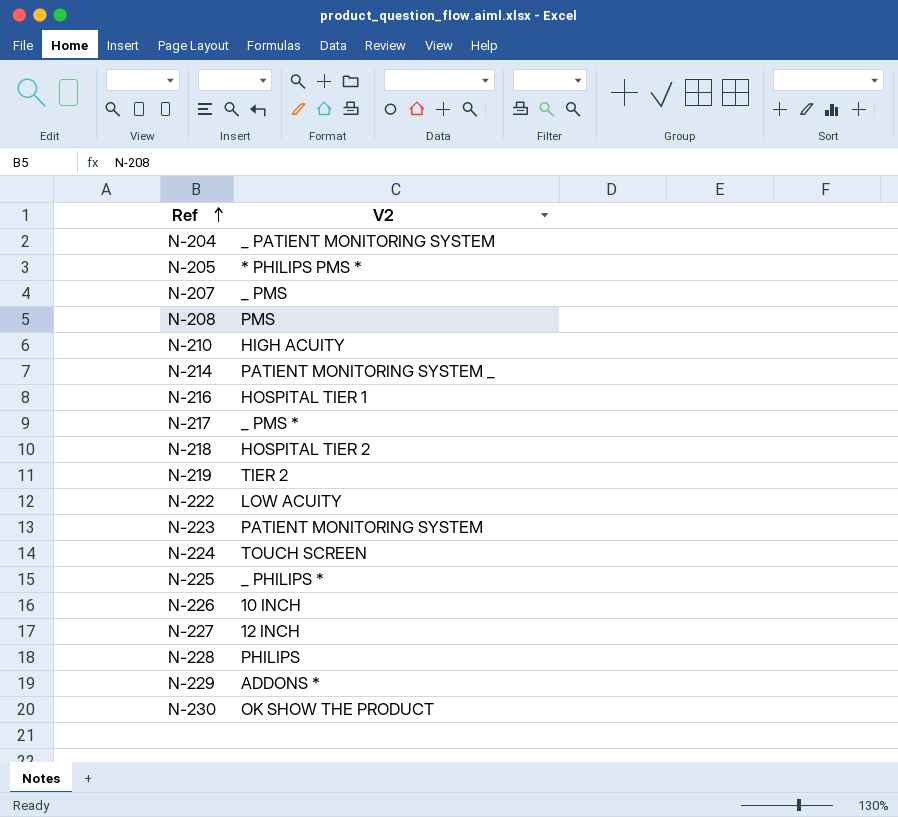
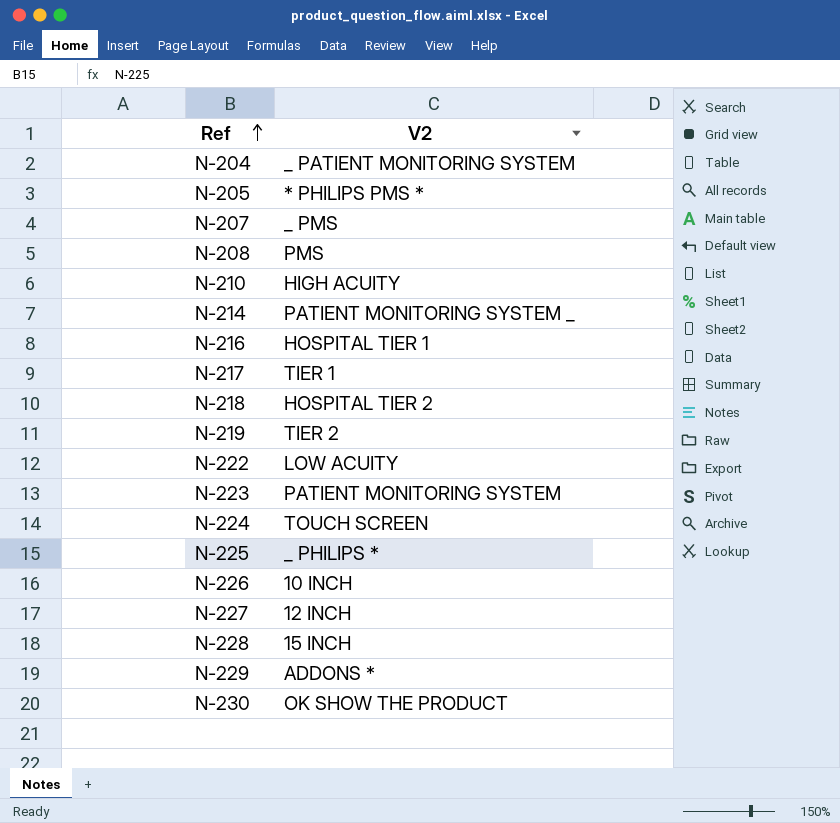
N-217 | V2: _ PMS * -> TIER 1
N-228 | V2: PHILIPS -> 15 INCH

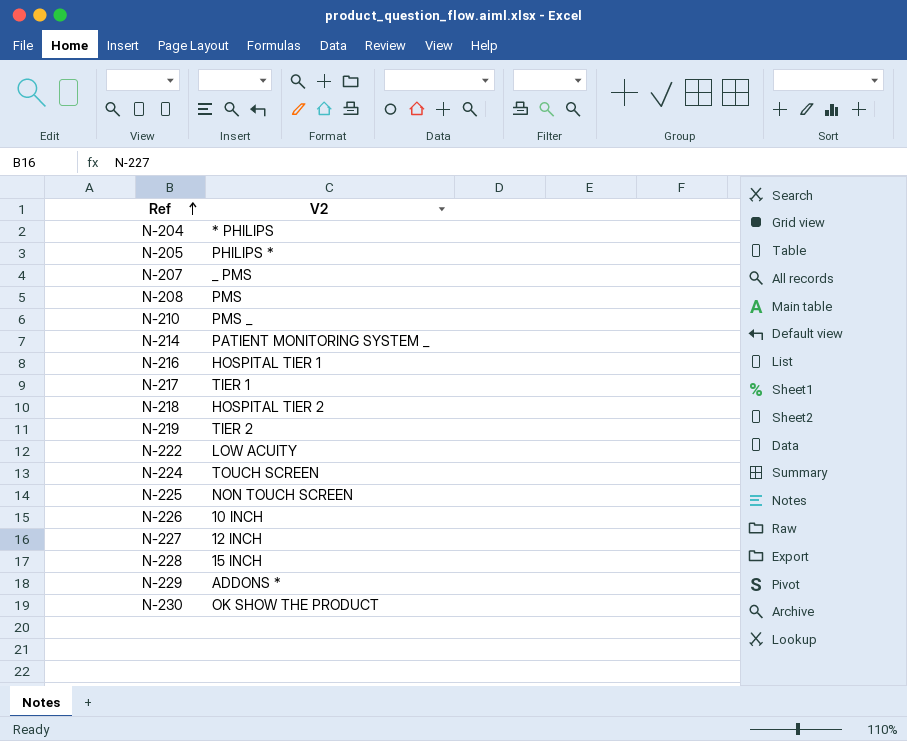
row N-223: PATIENT MONITORING SYSTEM -> none
N-204 | V2: _ PATIENT MONITORING SYSTEM -> * PHILIPS
N-205 | V2: * PHILIPS PMS * -> PHILIPS *
N-210 | V2: HIGH ACUITY -> PMS _
N-225 | V2: _ PHILIPS * -> NON TOUCH SCREEN

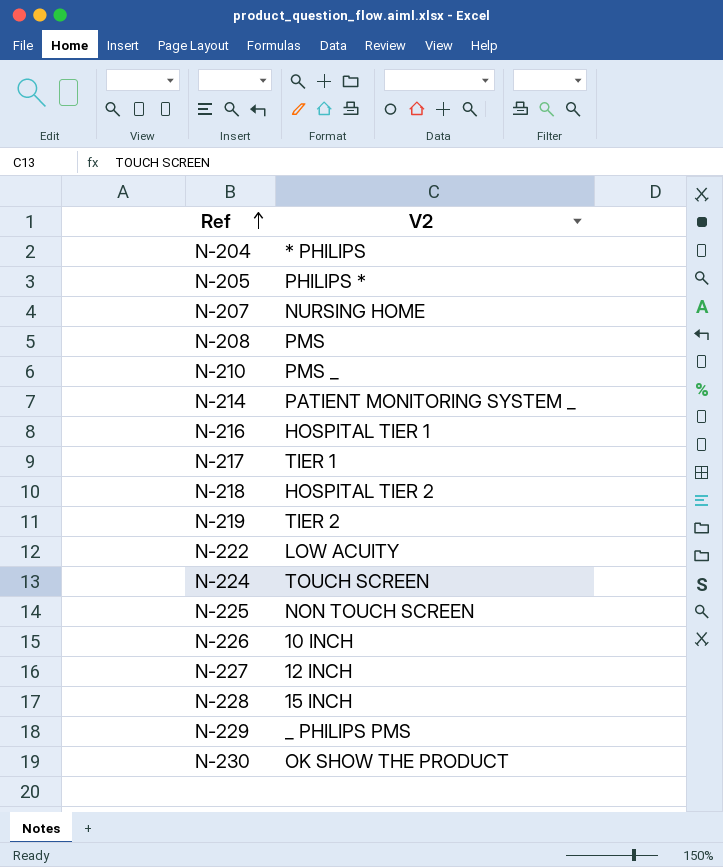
N-207 | V2: _ PMS -> NURSING HOME
N-229 | V2: ADDONS * -> _ PHILIPS PMS

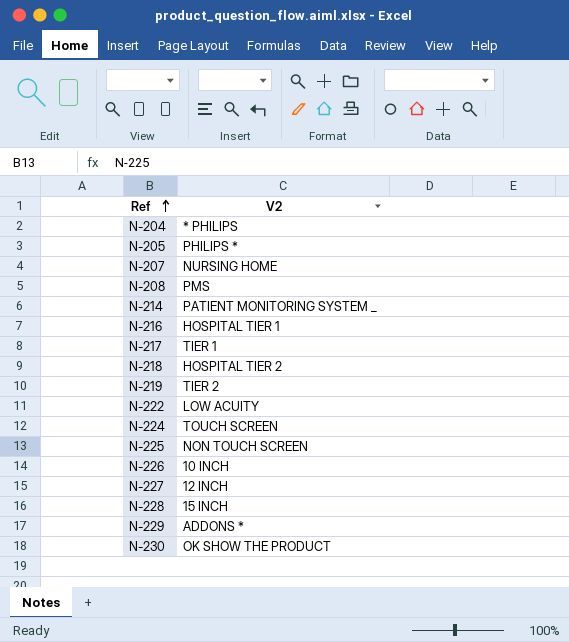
row N-210: PMS _ -> none
N-229 | V2: _ PHILIPS PMS -> ADDONS *

